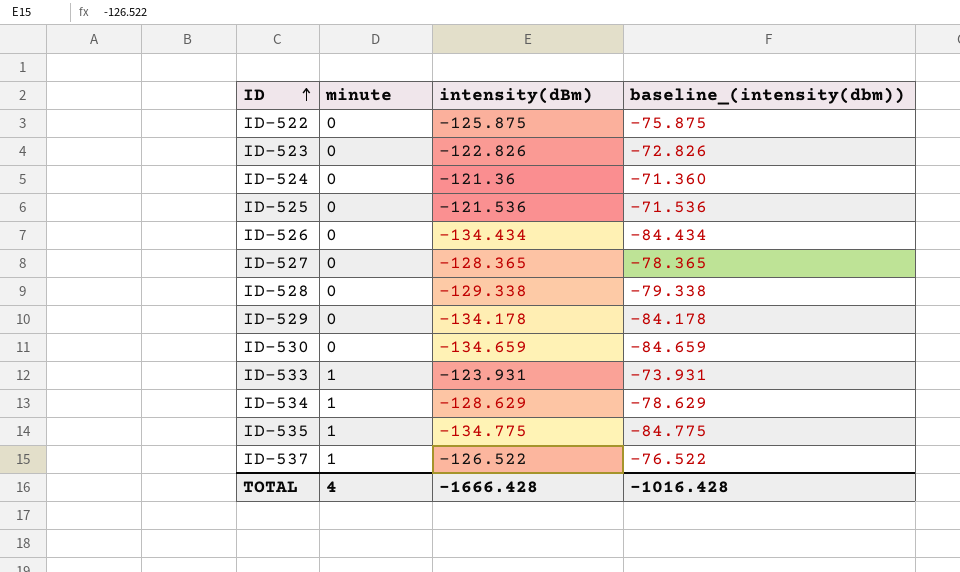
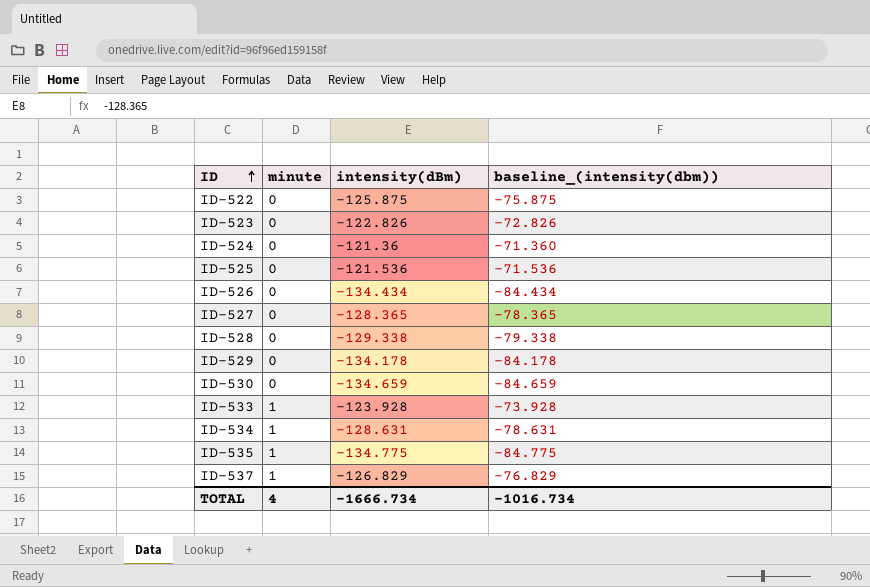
ID-533 | intensity(dBm): -123.931 -> -123.928
ID-533 | baseline_(intensity(dbm)): -73.931 -> -73.928
ID-534 | intensity(dBm): -128.629 -> -128.631
ID-534 | baseline_(intensity(dbm)): -78.629 -> -78.631
ID-537 | intensity(dBm): -126.522 -> -126.829
ID-537 | baseline_(intensity(dbm)): -76.522 -> -76.829
TOTAL | intensity(dBm): -1666.428 -> -1666.734
TOTAL | baseline_(intensity(dbm)): -1016.428 -> -1016.734

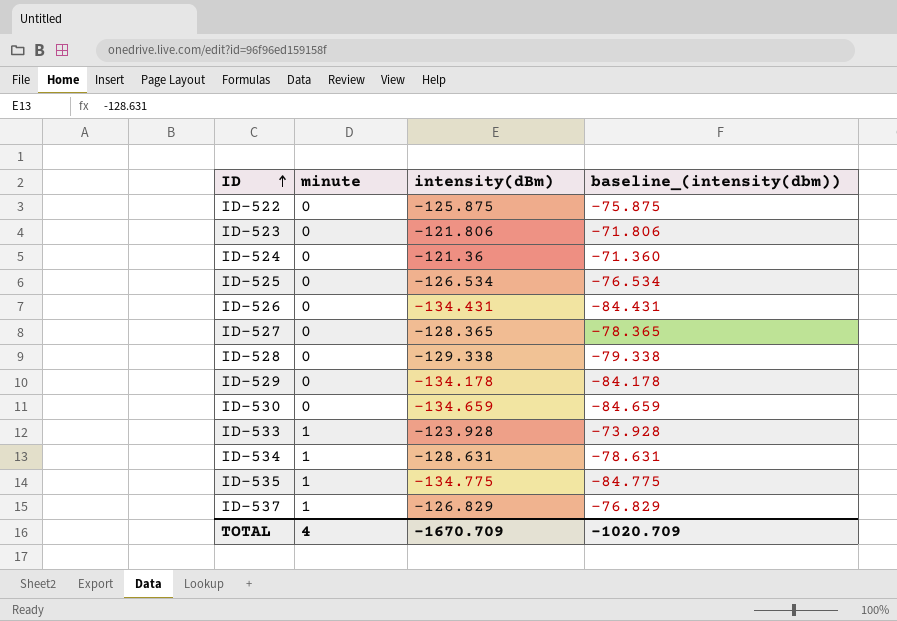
ID-523 | intensity(dBm): -122.826 -> -121.806
ID-523 | baseline_(intensity(dbm)): -72.826 -> -71.806
ID-525 | intensity(dBm): -121.536 -> -126.534
ID-525 | baseline_(intensity(dbm)): -71.536 -> -76.534
ID-526 | intensity(dBm): -134.434 -> -134.431
ID-526 | baseline_(intensity(dbm)): -84.434 -> -84.431
TOTAL | intensity(dBm): -1666.734 -> -1670.709
TOTAL | baseline_(intensity(dbm)): -1016.734 -> -1020.709

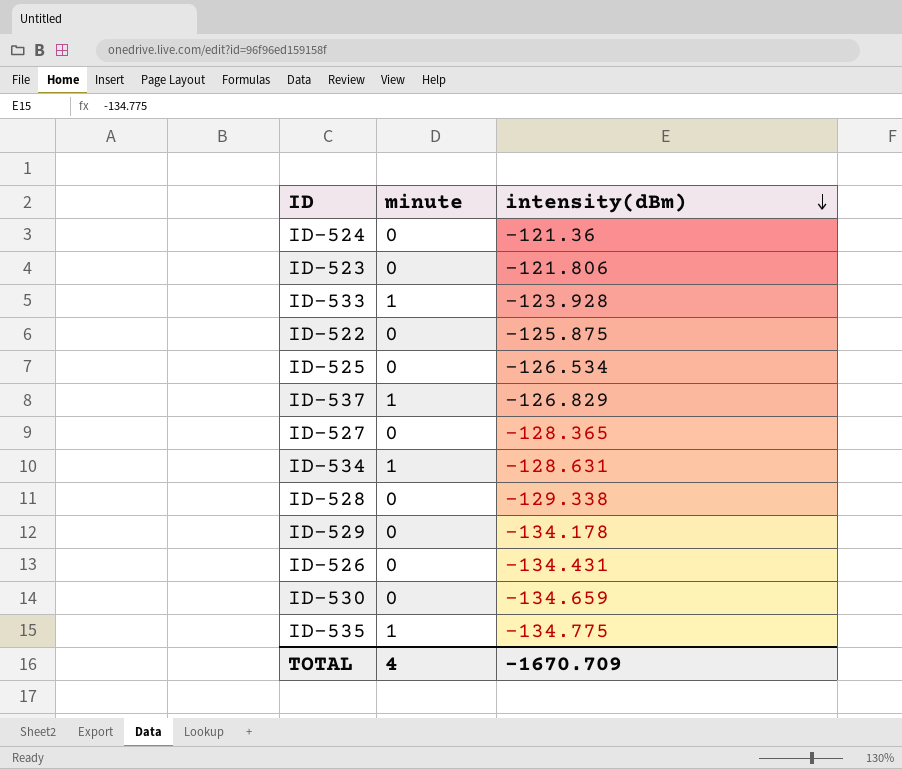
row order: ID ascending -> intensity(dBm) descending
column baseline_(intensity(dbm)) | formula: [intensity(dBm)] + 50 -> none

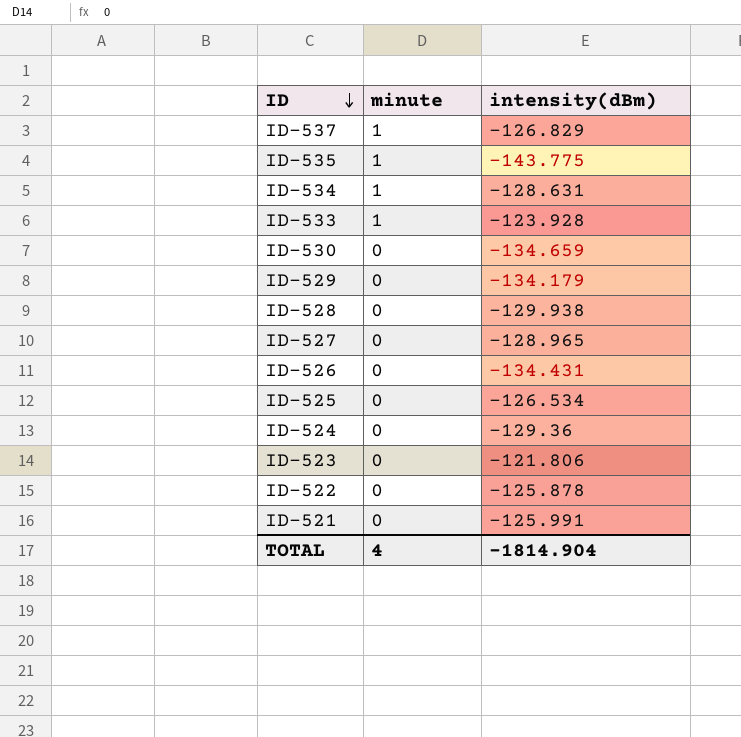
row order: intensity(dBm) descending -> ID descending
ID-535 | intensity(dBm): -134.775 -> -143.775
ID-529 | intensity(dBm): -134.178 -> -134.179
ID-528 | intensity(dBm): -129.338 -> -129.938
ID-527 | intensity(dBm): -128.365 -> -128.965
ID-524 | intensity(dBm): -121.36 -> -129.36
ID-522 | intensity(dBm): -125.875 -> -125.878
row ID-521: none -> 0 | -125.991
TOTAL | intensity(dBm): -1670.709 -> -1814.904

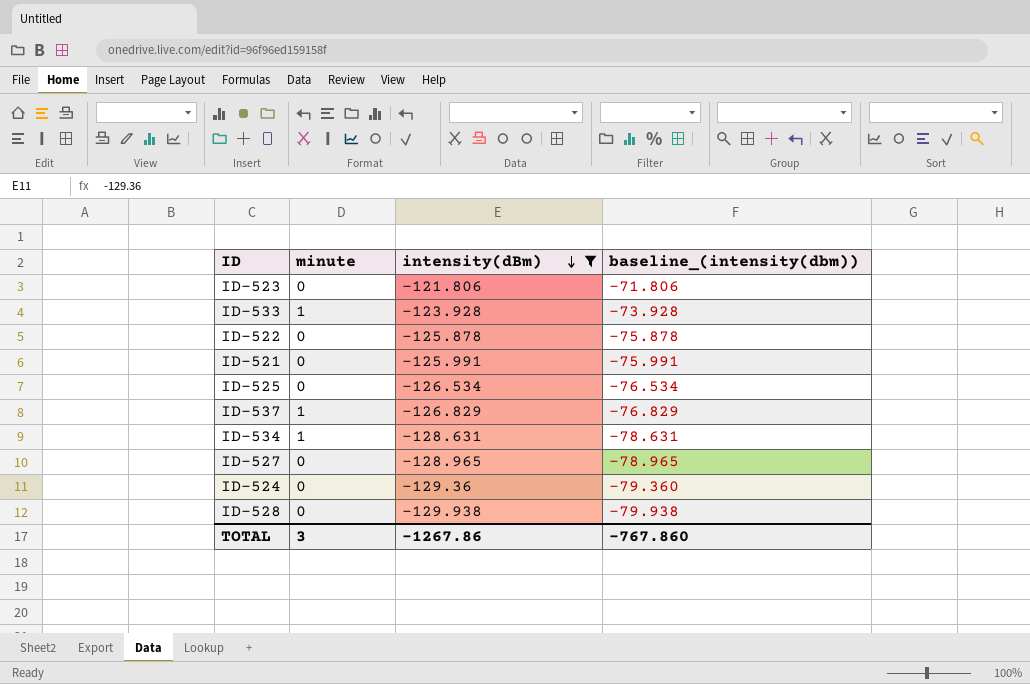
filter: none -> intensity(dBm) >= -129.938
row order: ID descending -> intensity(dBm) descending
column baseline_(intensity(dbm)) | formula: none -> [intensity(dBm)] + 50
TOTAL | minute: 4 -> 3
TOTAL | intensity(dBm): -1814.904 -> -1267.86

